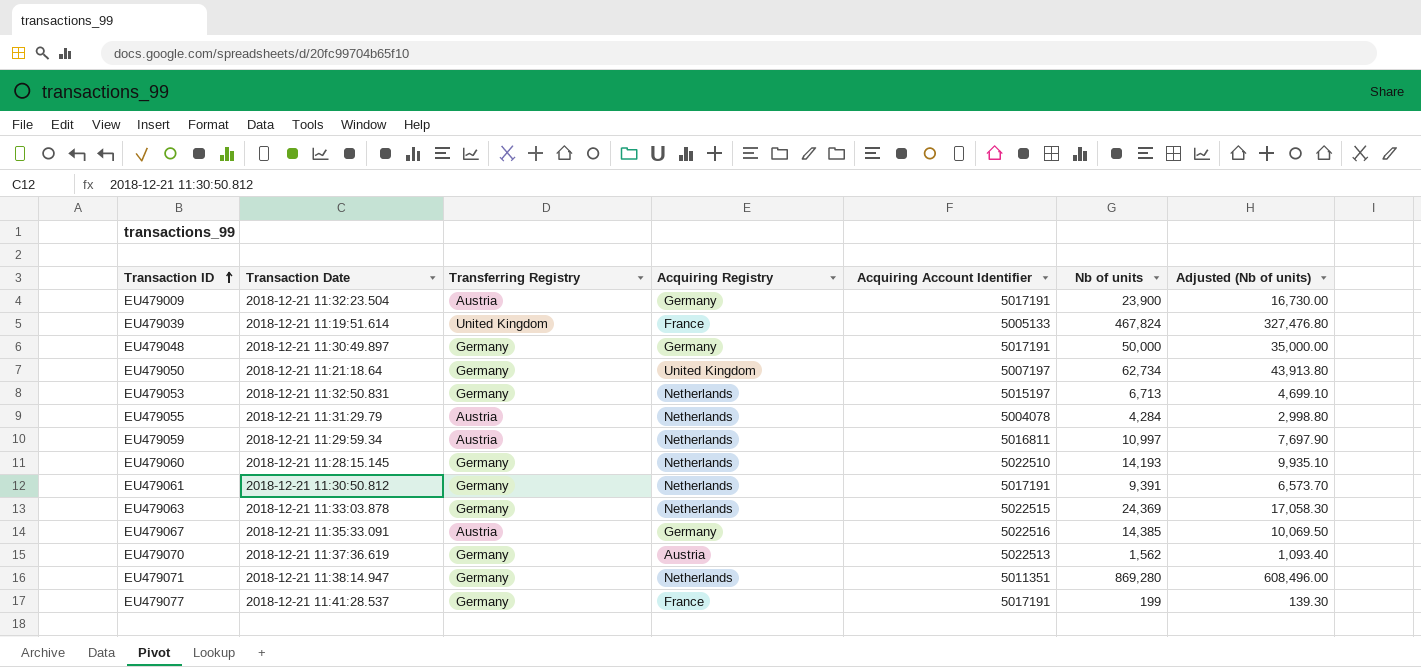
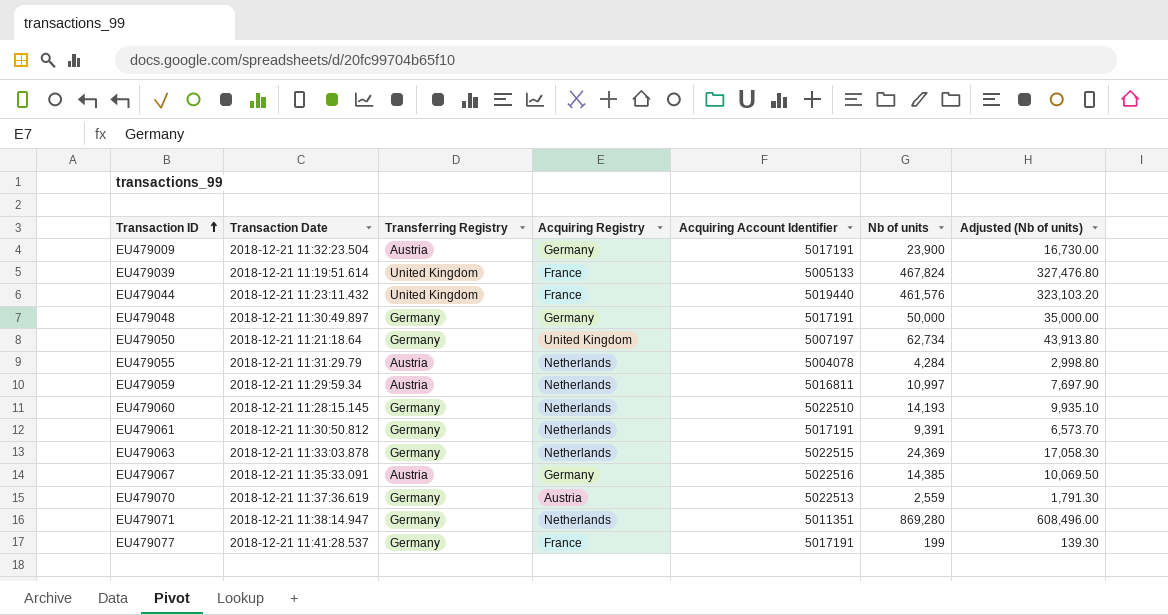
row EU479053: 2018-12-21 11:32:50.831 | Germany | Netherlands | 5015197 | 6,713 | 4,699.10 -> none
row EU479044: none -> 2018-12-21 11:23:11.432 | United Kingdom | France | 5019440 | 461,576 | 323,103.20
EU479070 | Nb of units: 1,562 -> 2,559
EU479070 | Adjusted (Nb of units): 1,093.40 -> 1,791.30

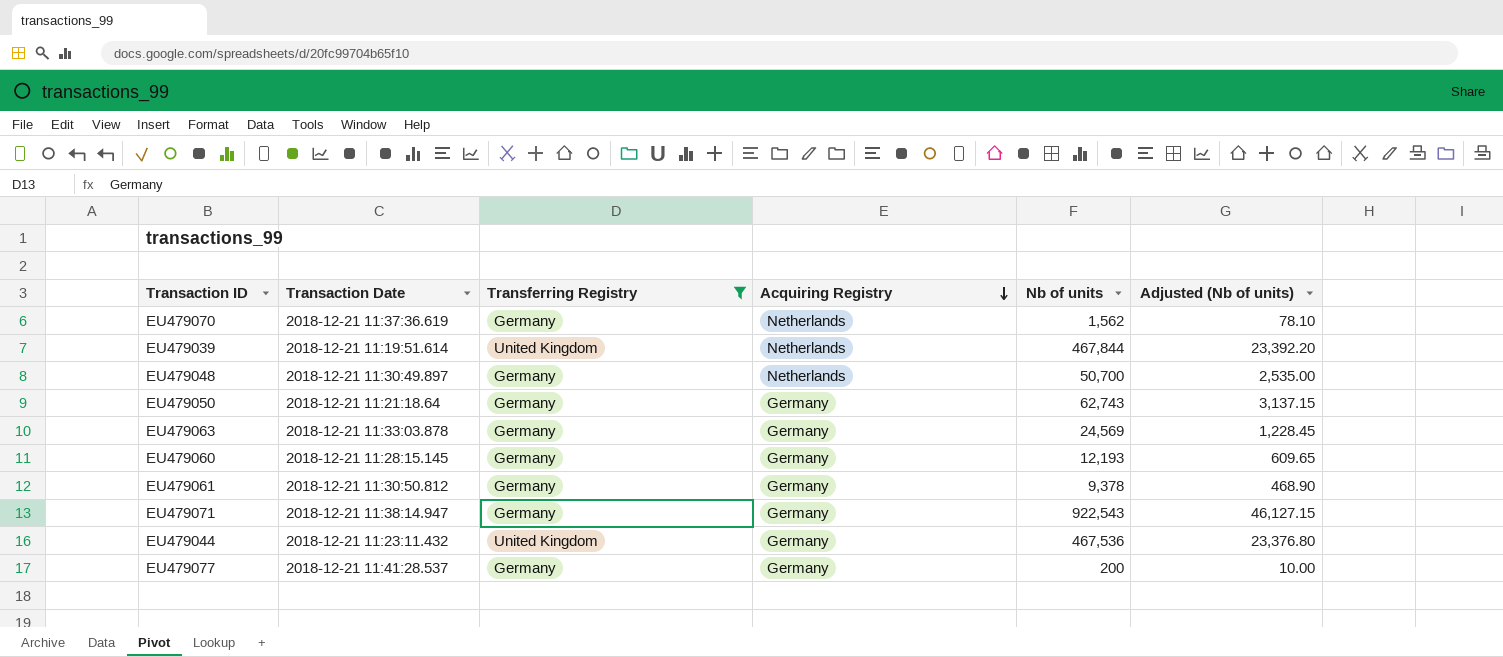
filter: none -> Transferring Registry != Austria
row order: Transaction ID ascending -> Acquiring Registry descending
column Acquiring Account Identifier | position: 5 -> none
column Adjusted (Nb of units) | formula: [Nb of units] * 0.7 -> [Nb of units] * 0.05
EU479070 | Acquiring Registry: Austria -> Netherlands
EU479070 | Nb of units: 2,559 -> 1,562
EU479039 | Acquiring Registry: France -> Netherlands
EU479039 | Nb of units: 467,824 -> 467,844
EU479048 | Acquiring Registry: Germany -> Netherlands
EU479048 | Nb of units: 50,000 -> 50,700
EU479050 | Acquiring Registry: United Kingdom -> Germany
EU479050 | Nb of units: 62,734 -> 62,743
EU479063 | Acquiring Registry: Netherlands -> Germany
EU479063 | Nb of units: 24,369 -> 24,569
EU479060 | Acquiring Registry: Netherlands -> Germany
EU479060 | Nb of units: 14,193 -> 12,193
EU479061 | Acquiring Registry: Netherlands -> Germany
EU479061 | Nb of units: 9,391 -> 9,378
EU479071 | Acquiring Registry: Netherlands -> Germany
EU479071 | Nb of units: 869,280 -> 922,543
EU479044 | Acquiring Registry: France -> Germany
EU479044 | Nb of units: 461,576 -> 467,536
EU479077 | Acquiring Registry: France -> Germany
EU479077 | Nb of units: 199 -> 200

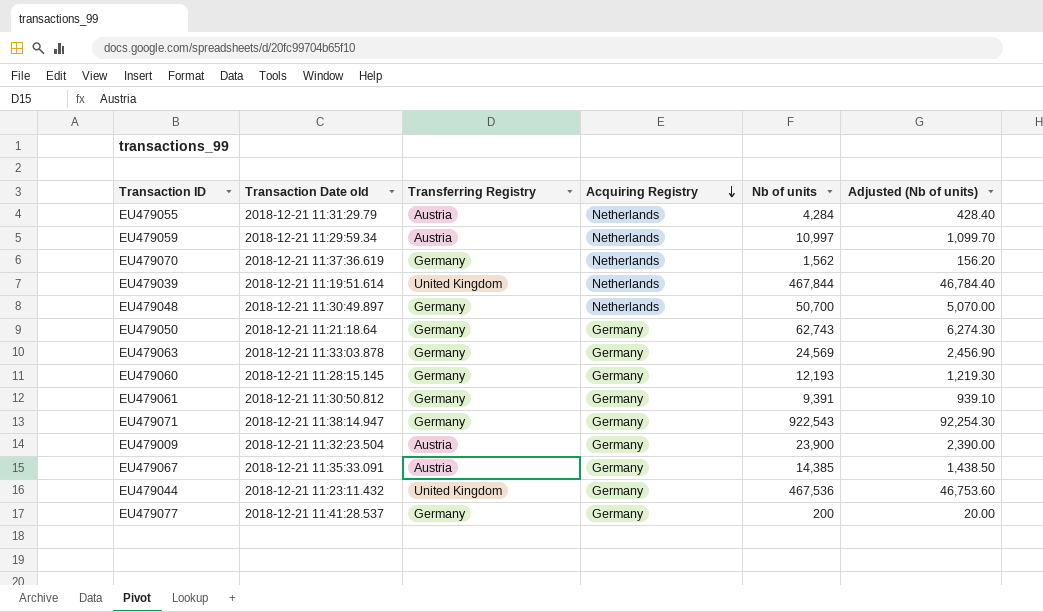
filter: Transferring Registry != Austria -> none
column name: Transaction Date -> Transaction Date old
column Adjusted (Nb of units) | formula: [Nb of units] * 0.05 -> [Nb of units] * 0.1
EU479061 | Nb of units: 9,378 -> 9,391

